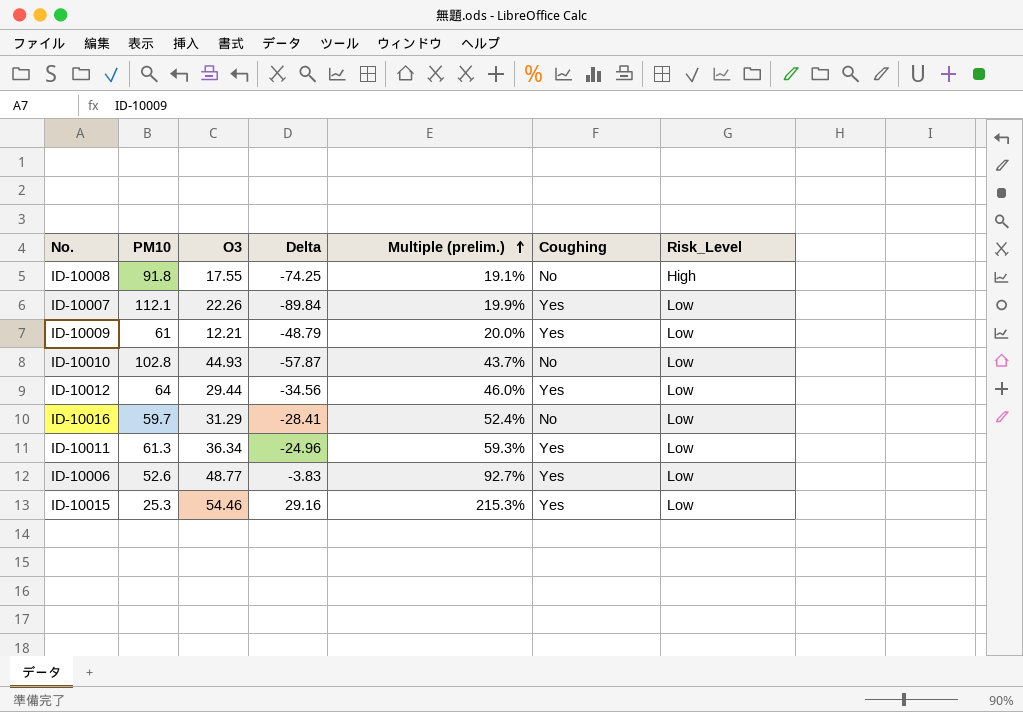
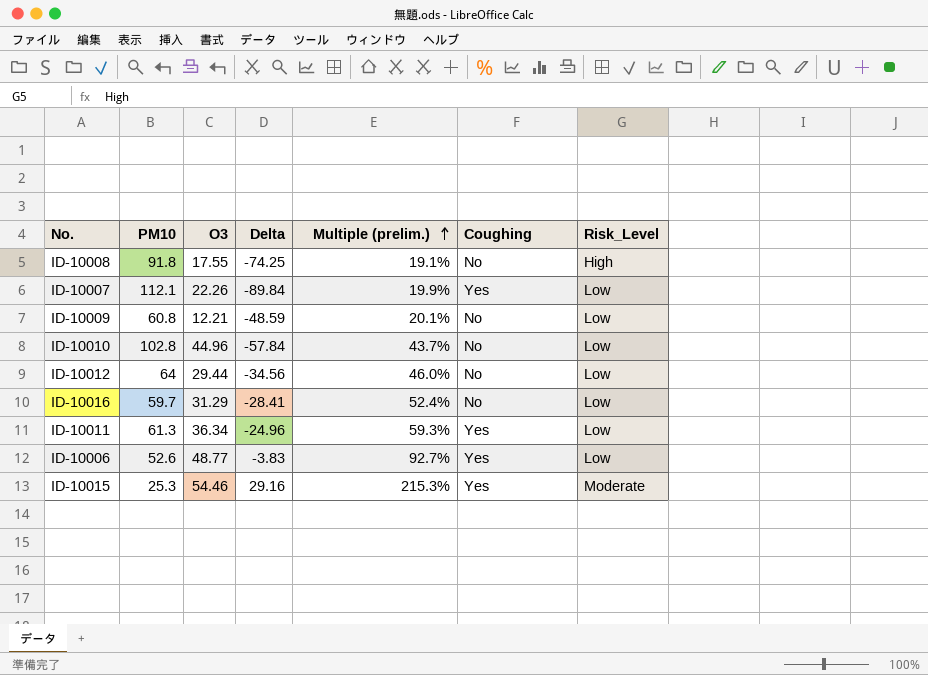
ID-10009 | PM10: 61 -> 60.8
ID-10009 | Delta: -48.79 -> -48.59
ID-10009 | Multiple (prelim.): 20.0% -> 20.1%
ID-10009 | Coughing: Yes -> No
ID-10010 | O3: 44.93 -> 44.96
ID-10010 | Delta: -57.87 -> -57.84
ID-10012 | Coughing: Yes -> No
ID-10015 | Risk_Level: Low -> Moderate

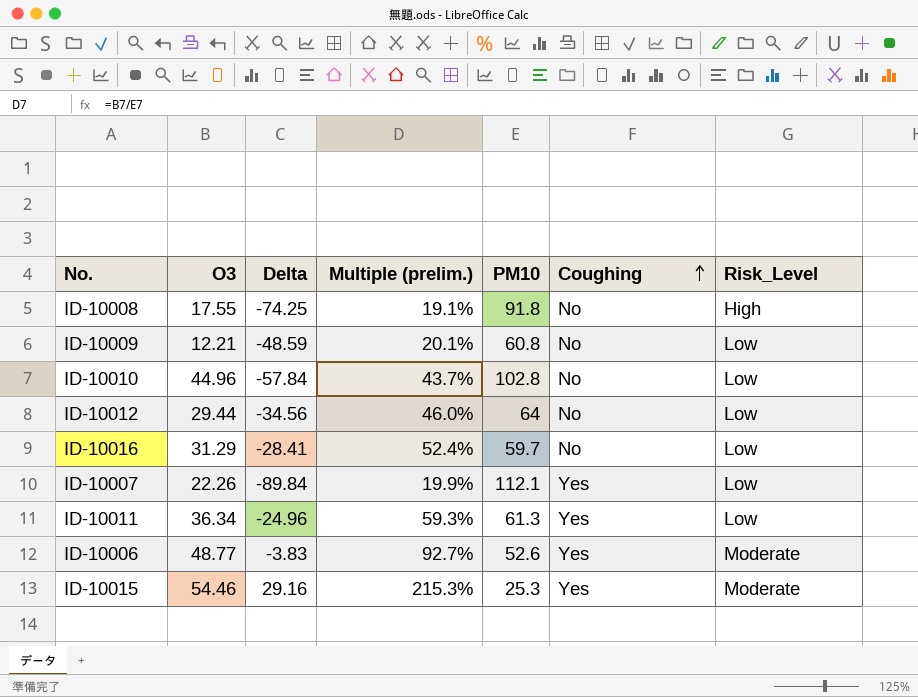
row order: Multiple (prelim.) ascending -> Coughing ascending
column PM10 | position: 2 -> 5
ID-10006 | Risk_Level: Low -> Moderate

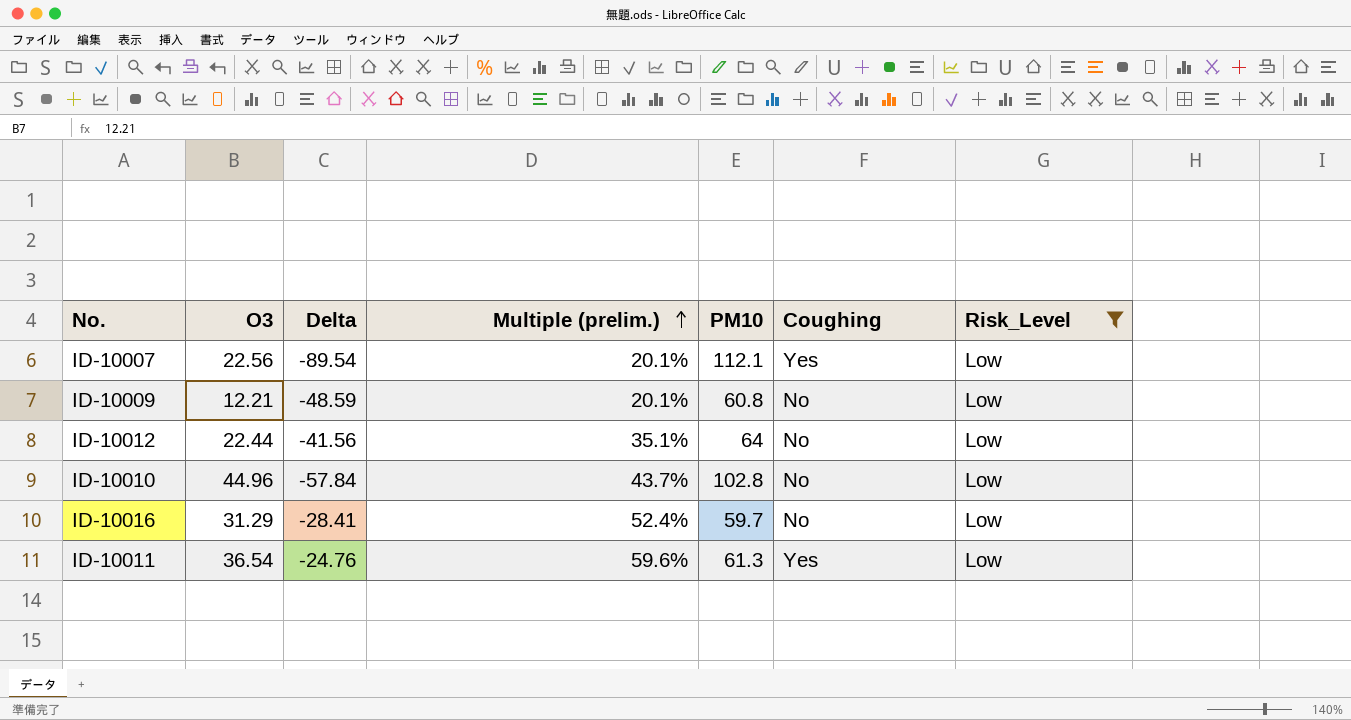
filter: none -> Risk_Level = Low
row order: Coughing ascending -> Multiple (prelim.) ascending
ID-10007 | O3: 22.26 -> 22.56
ID-10007 | Delta: -89.84 -> -89.54
ID-10007 | Multiple (prelim.): 19.9% -> 20.1%
ID-10012 | O3: 29.44 -> 22.44
ID-10012 | Delta: -34.56 -> -41.56
ID-10012 | Multiple (prelim.): 46.0% -> 35.1%
ID-10011 | O3: 36.34 -> 36.54
ID-10011 | Delta: -24.96 -> -24.76
ID-10011 | Multiple (prelim.): 59.3% -> 59.6%

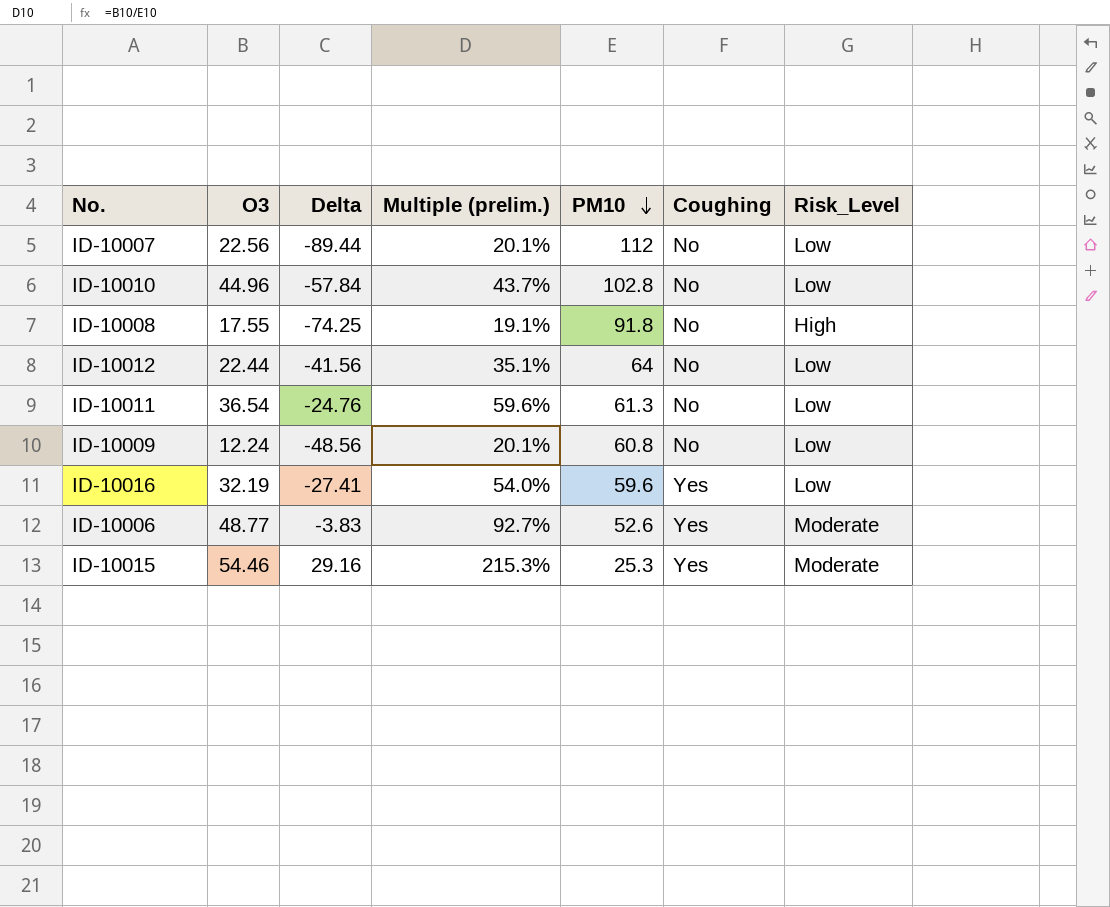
filter: Risk_Level = Low -> none
row order: Multiple (prelim.) ascending -> PM10 descending
ID-10007 | Delta: -89.54 -> -89.44
ID-10007 | PM10: 112.1 -> 112
ID-10007 | Coughing: Yes -> No
ID-10011 | Coughing: Yes -> No
ID-10009 | O3: 12.21 -> 12.24
ID-10009 | Delta: -48.59 -> -48.56
ID-10016 | O3: 31.29 -> 32.19
ID-10016 | Delta: -28.41 -> -27.41
ID-10016 | Multiple (prelim.): 52.4% -> 54.0%
ID-10016 | PM10: 59.7 -> 59.6
ID-10016 | Coughing: No -> Yes

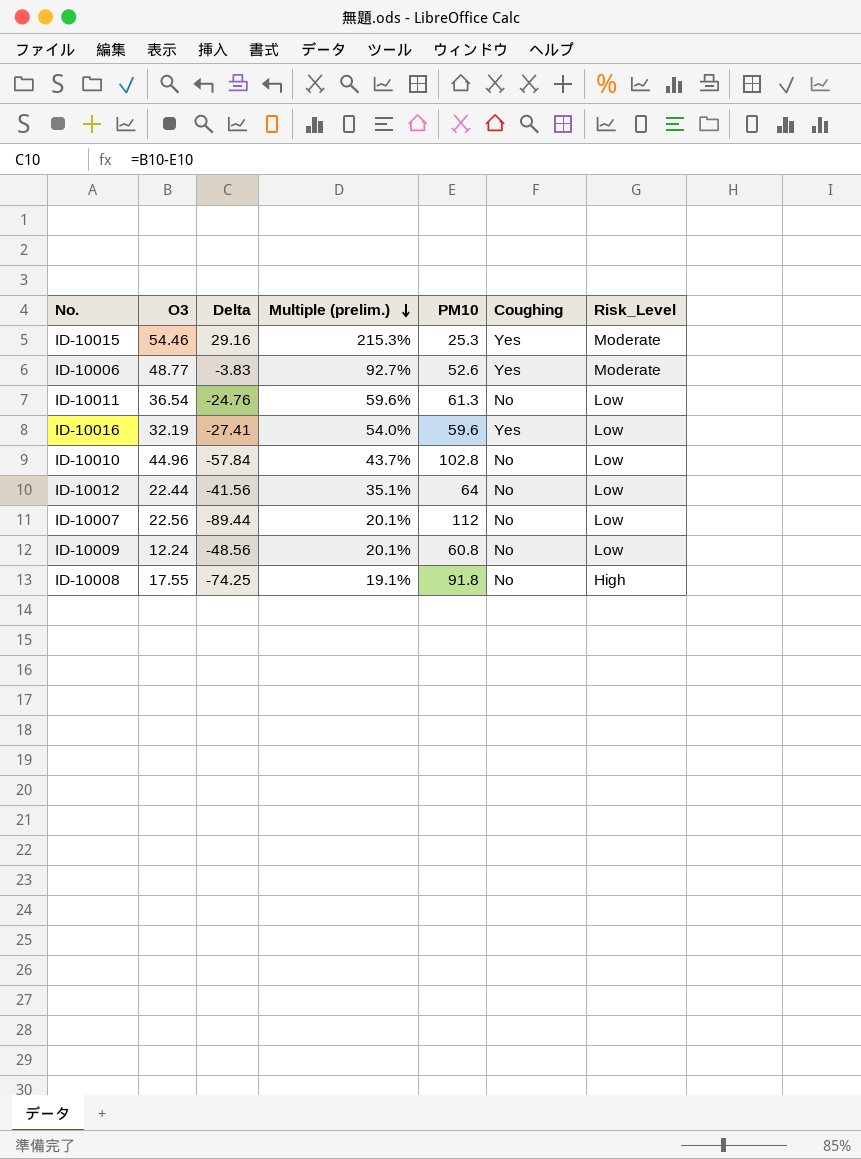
row order: PM10 descending -> Multiple (prelim.) descending

